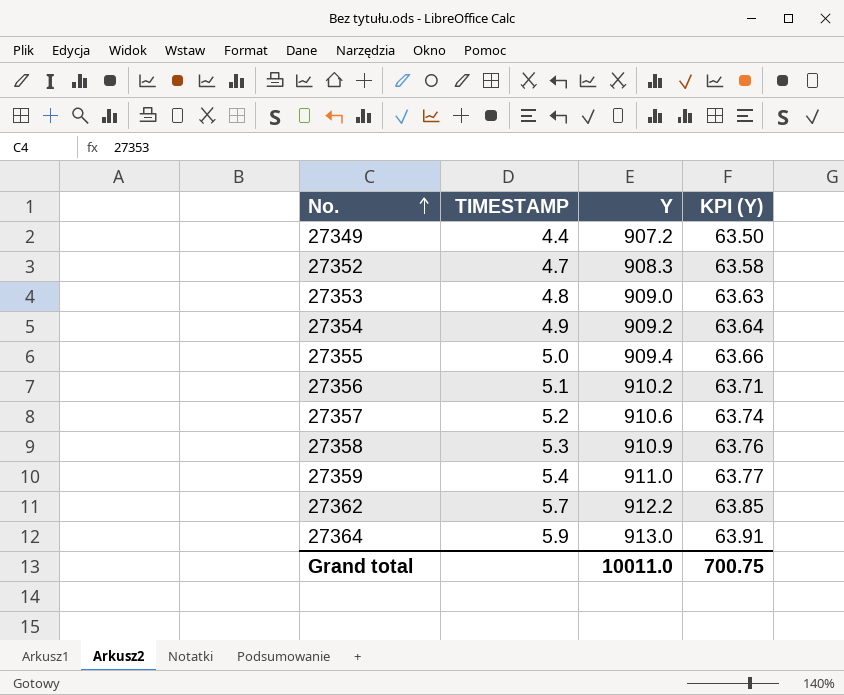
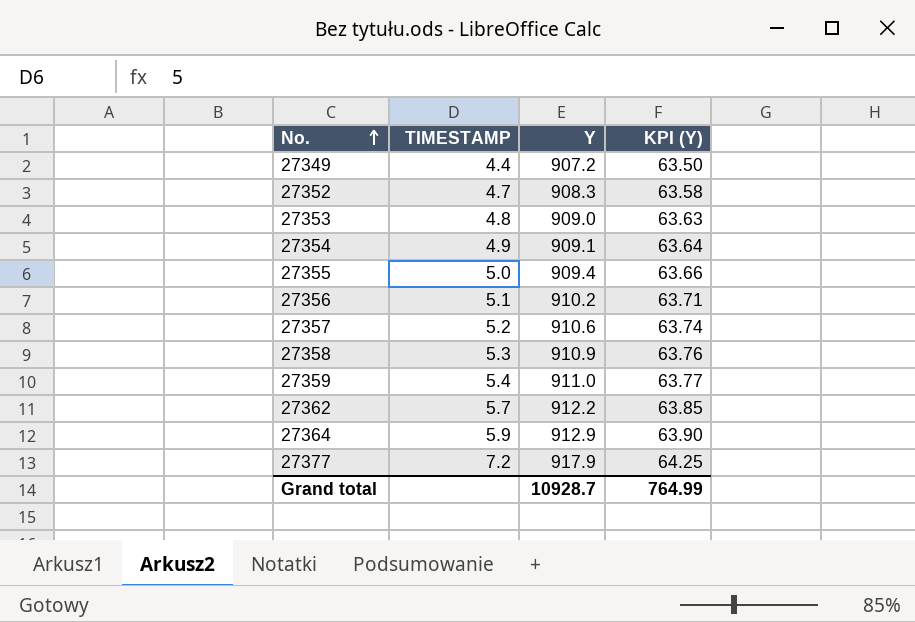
27354 | Y: 909.2 -> 909.1
27364 | Y: 913.0 -> 912.9
27364 | KPI (Y): 63.91 -> 63.90
row 27377: none -> 7.2 | 917.9 | 64.25
Grand total | Y: 10011.0 -> 10928.7
Grand total | KPI (Y): 700.75 -> 764.99

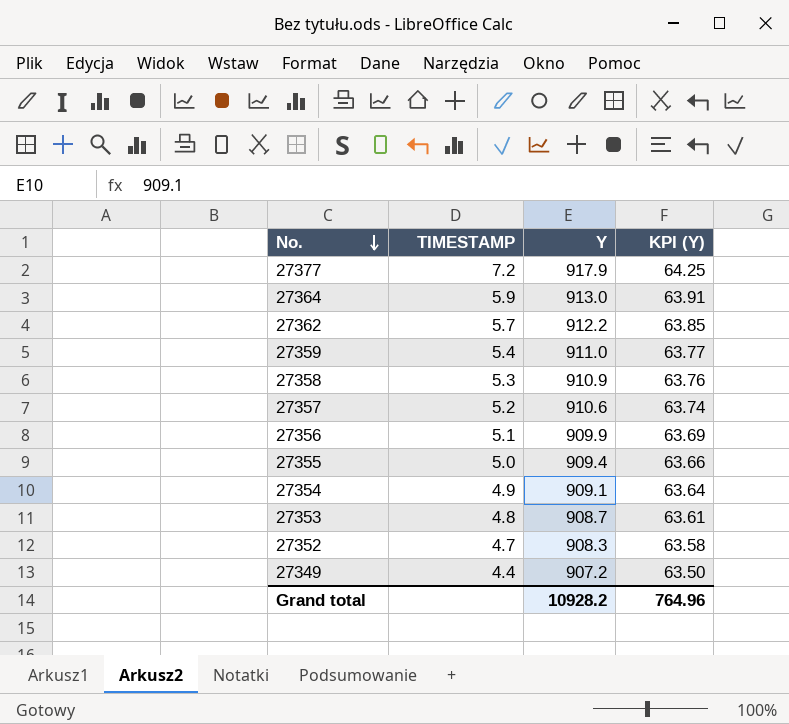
row order: No. ascending -> No. descending
27364 | Y: 912.9 -> 913.0
27364 | KPI (Y): 63.90 -> 63.91
27356 | Y: 910.2 -> 909.9
27356 | KPI (Y): 63.71 -> 63.69
27353 | Y: 909.0 -> 908.7
27353 | KPI (Y): 63.63 -> 63.61
Grand total | Y: 10928.7 -> 10928.2
Grand total | KPI (Y): 764.99 -> 764.96

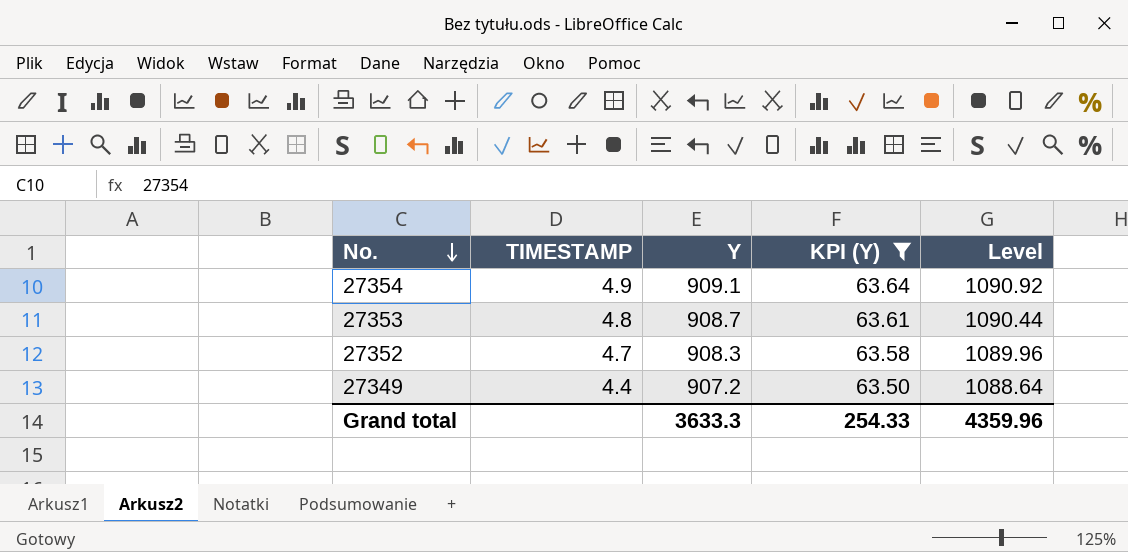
filter: none -> KPI (Y) <= 63.64
column Level | formula: none -> [Y] * 1.2
Grand total | Y: 10928.2 -> 3633.3
Grand total | KPI (Y): 764.96 -> 254.33

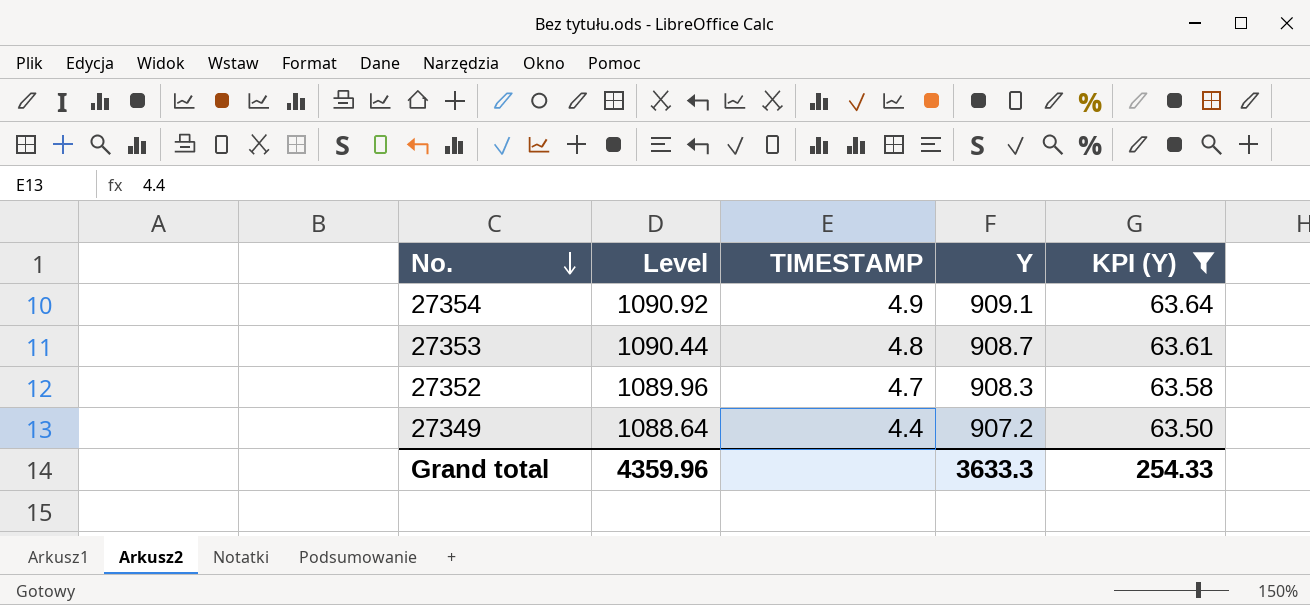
column Level | position: 5 -> 2

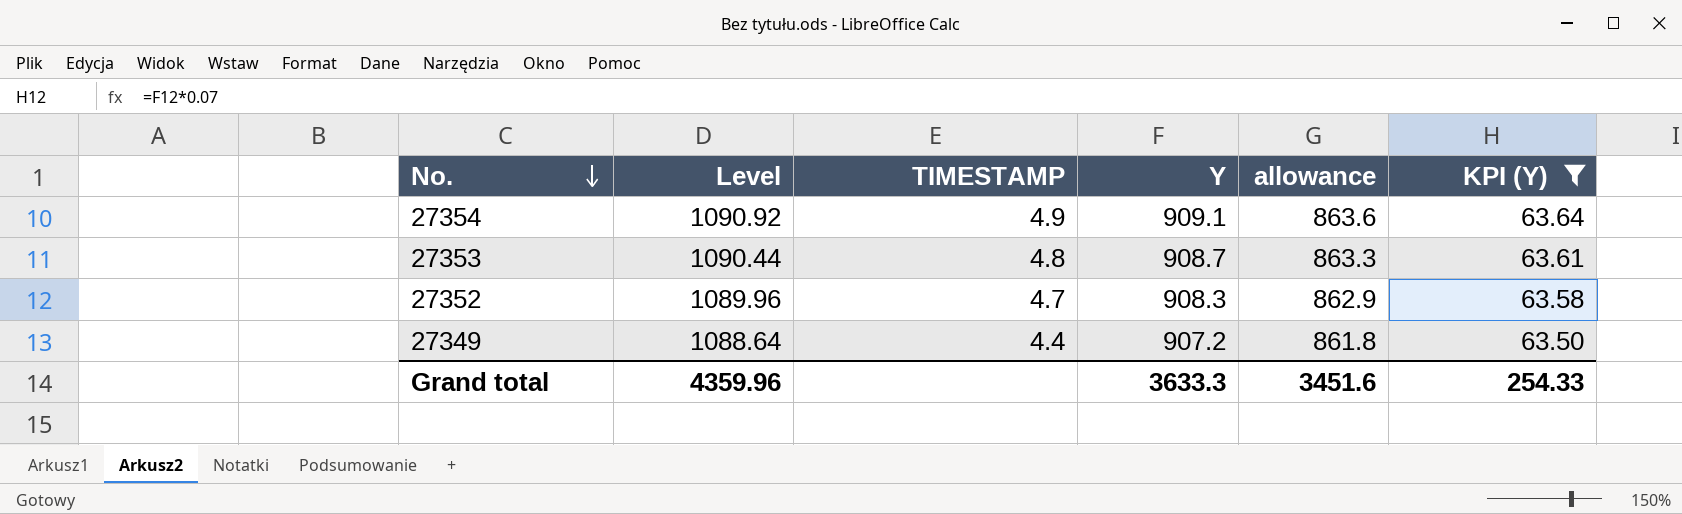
column allowance | formula: none -> [Y] * 0.95

